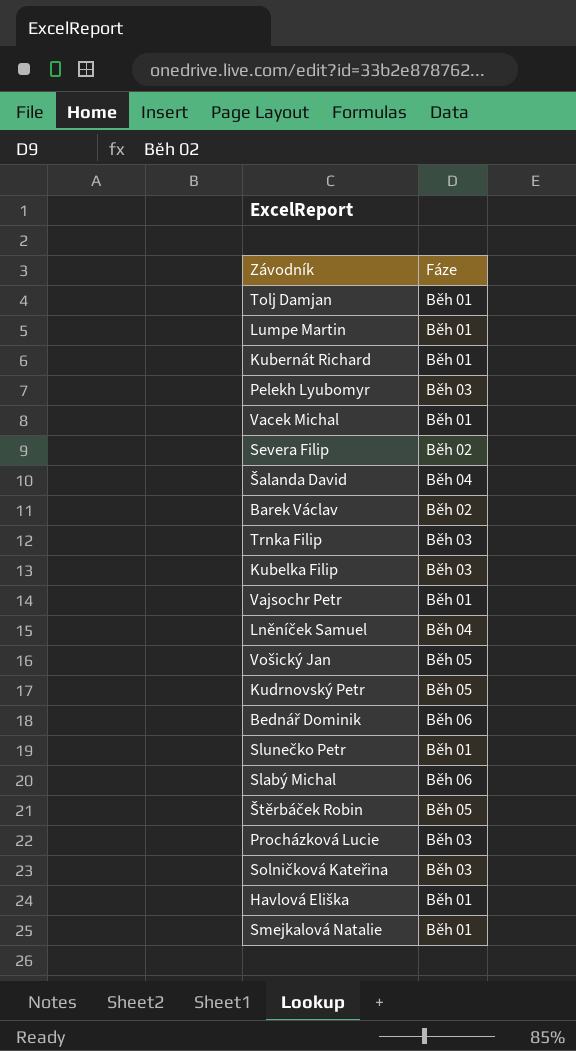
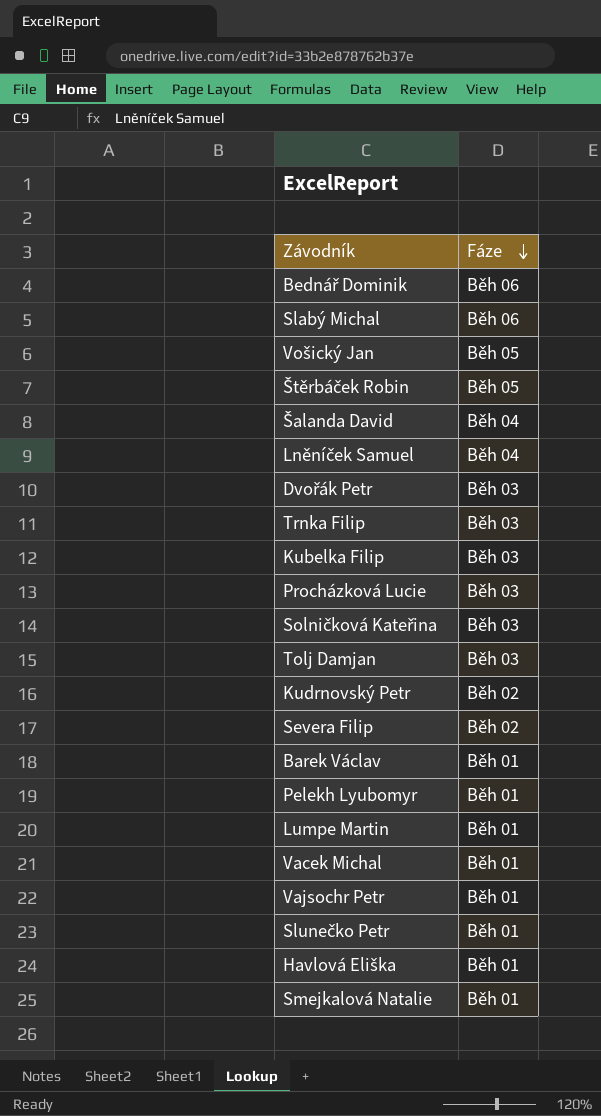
row order: none -> Fáze descending
row Kubernát Richard: Běh 01 -> none
row Dvořák Petr: none -> Běh 03
Tolj Damjan | Fáze: Běh 01 -> Běh 03
Kudrnovský Petr | Fáze: Běh 05 -> Běh 02
Barek Václav | Fáze: Běh 02 -> Běh 01
Pelekh Lyubomyr | Fáze: Běh 03 -> Běh 01

